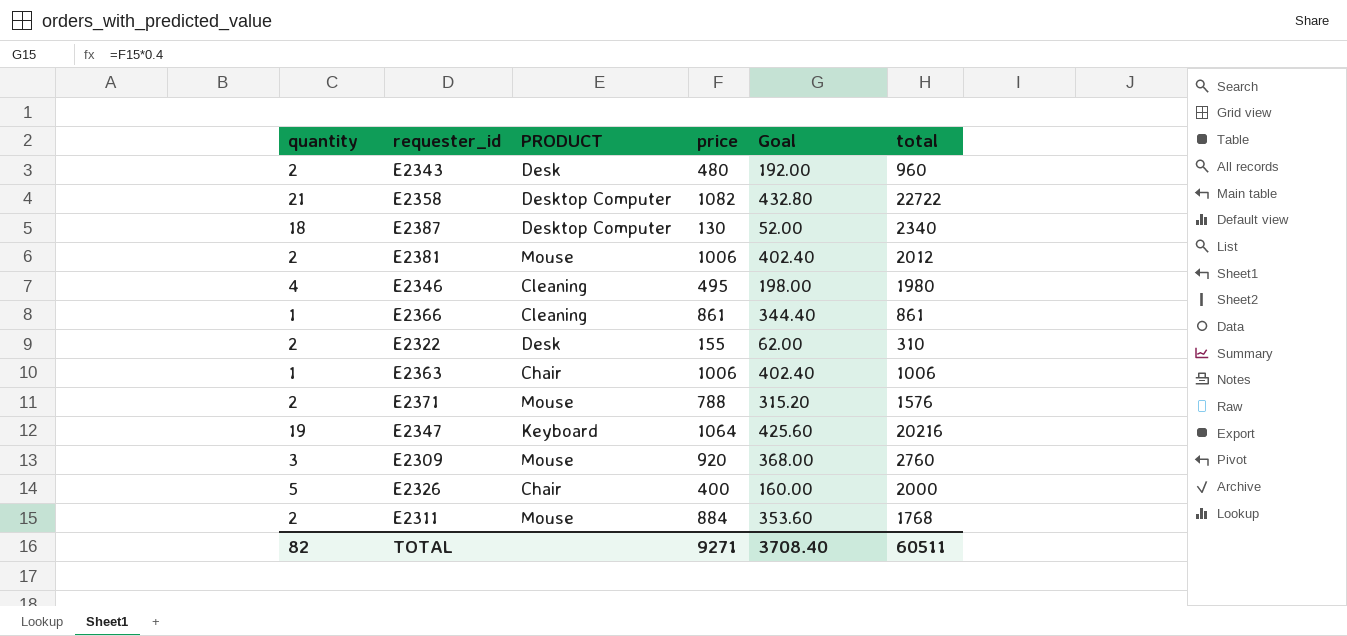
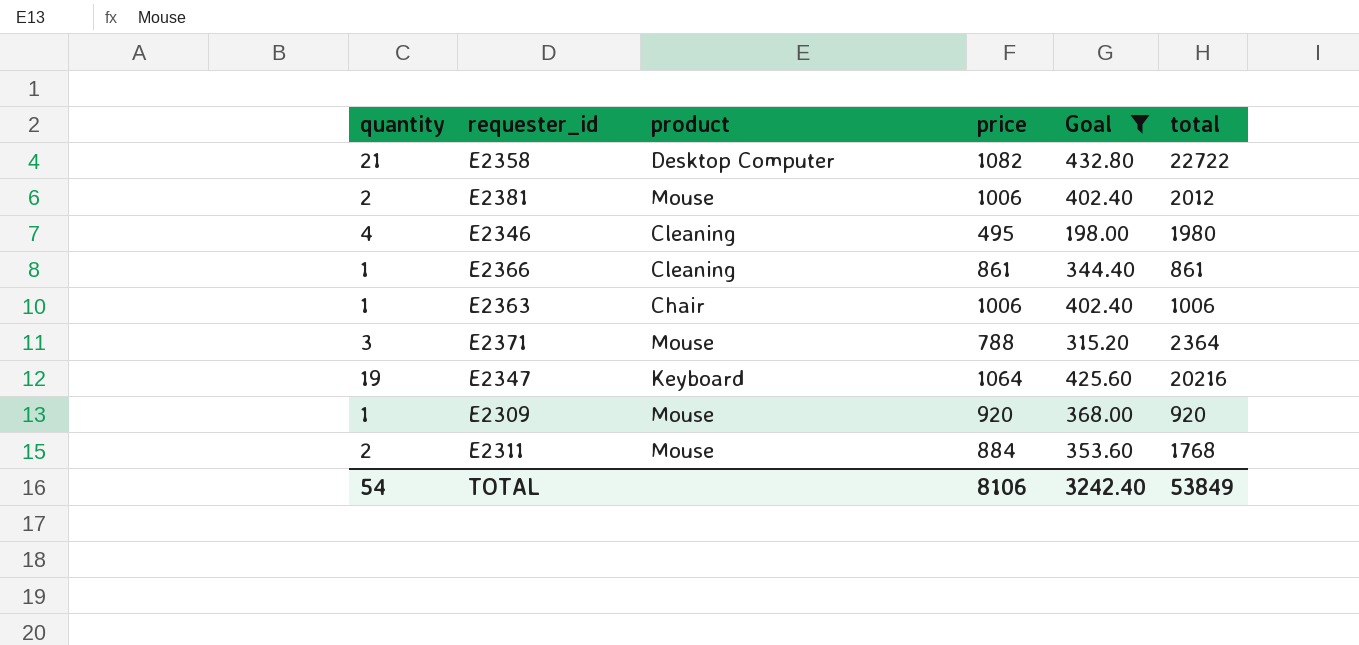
filter: none -> Goal >= 198.00
column name: PRODUCT -> product
E2371 | quantity: 2 -> 3
E2371 | total: 1576 -> 2364
E2309 | quantity: 3 -> 1
E2309 | total: 2760 -> 920
TOTAL | quantity: 82 -> 54
TOTAL | price: 9271 -> 8106
TOTAL | Goal: 3708.40 -> 3242.40
TOTAL | total: 60511 -> 53849

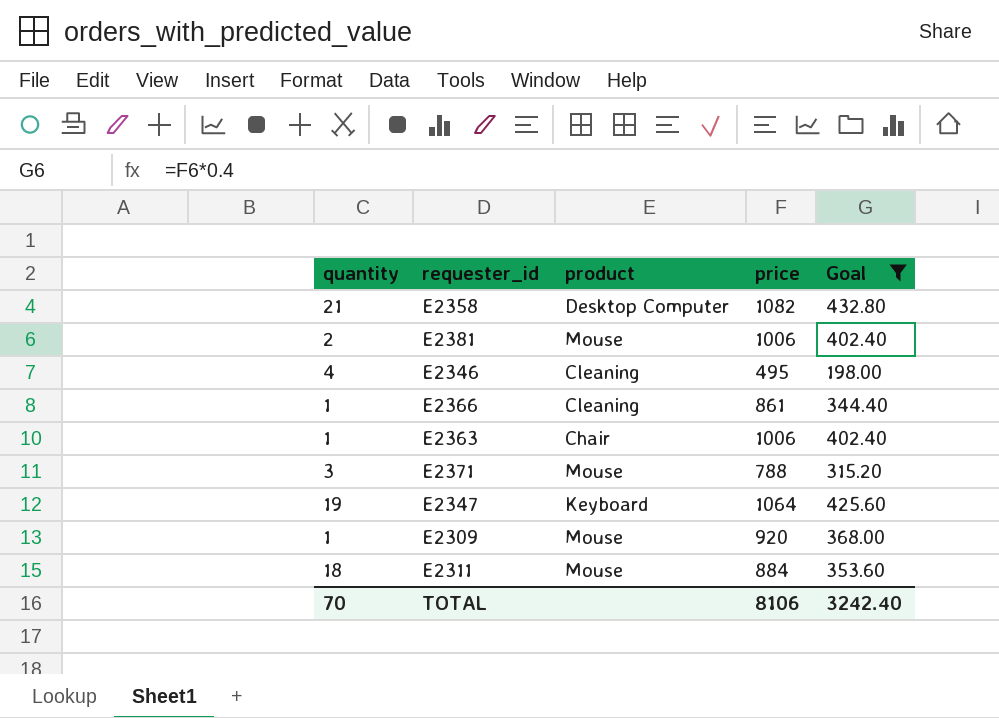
column total | formula: [quantity] * [price] -> none
E2311 | quantity: 2 -> 18
TOTAL | quantity: 54 -> 70

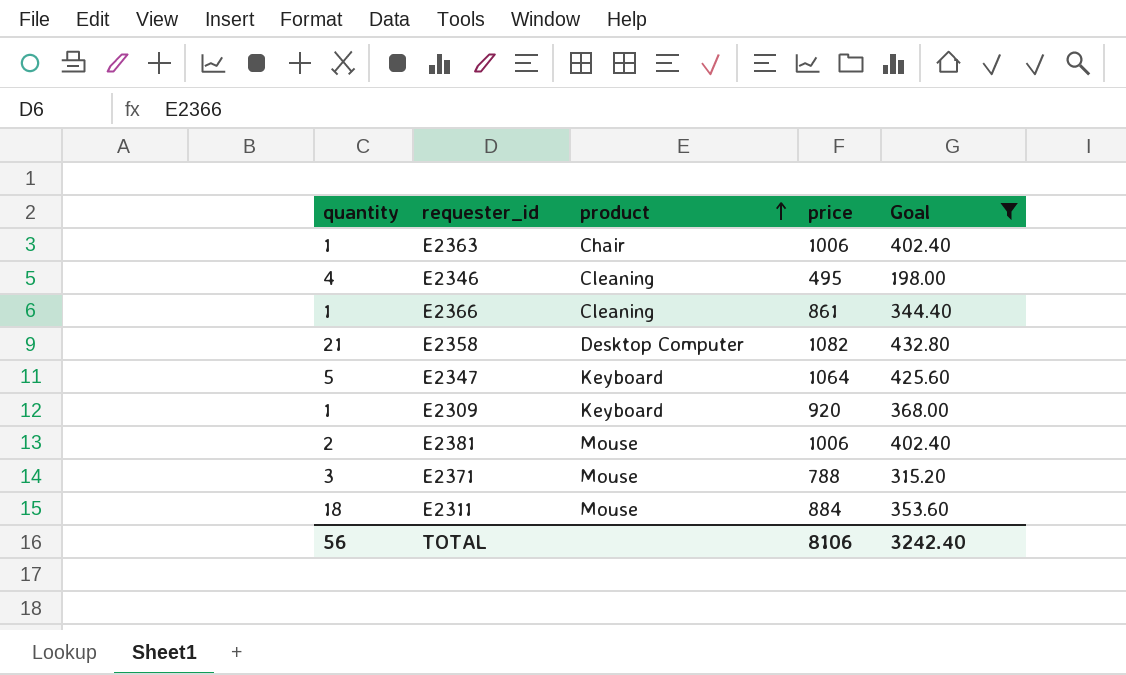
row order: none -> product ascending
E2347 | quantity: 19 -> 5
E2309 | product: Mouse -> Keyboard
TOTAL | quantity: 70 -> 56

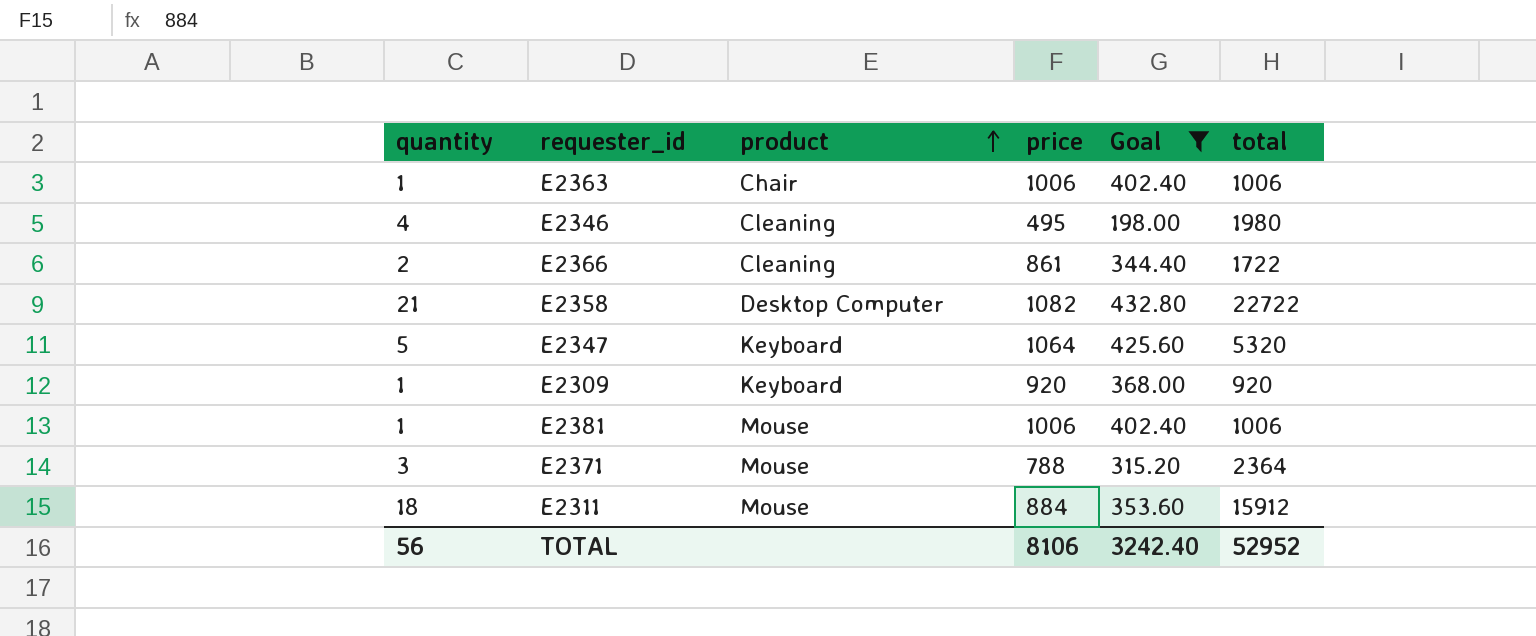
column total | formula: none -> [quantity] * [price]
E2366 | quantity: 1 -> 2
E2381 | quantity: 2 -> 1

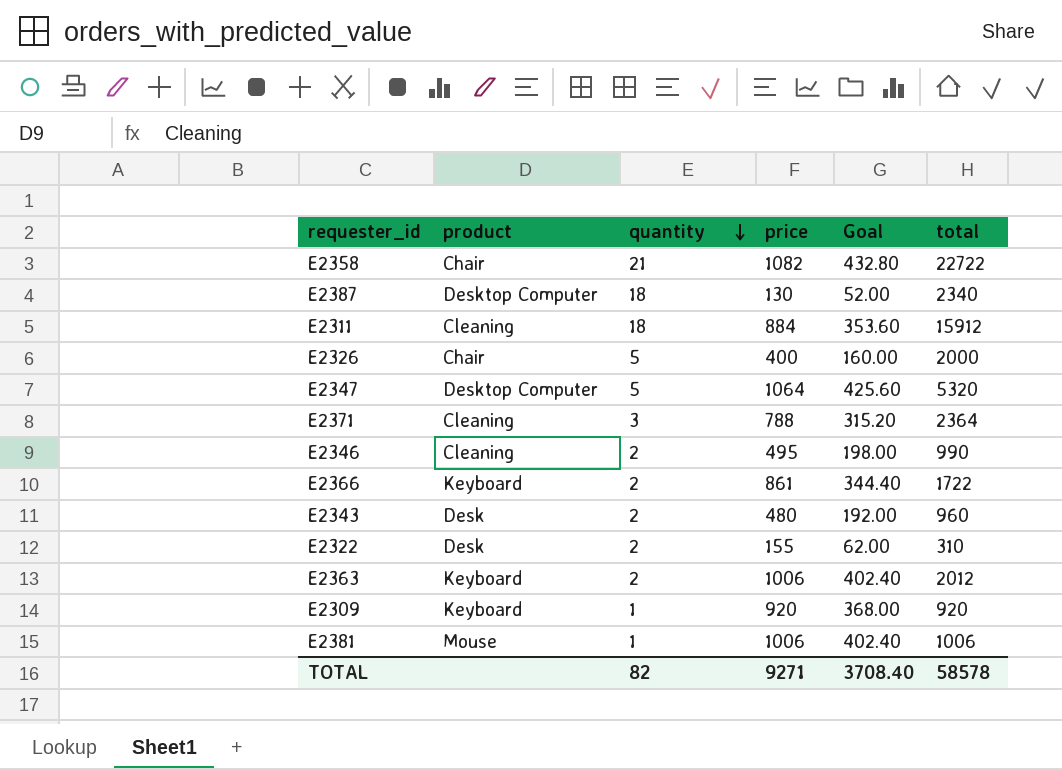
filter: Goal >= 198.00 -> none
row order: product ascending -> quantity descending
column quantity | position: 1 -> 3
E2358 | product: Desktop Computer -> Chair
E2311 | product: Mouse -> Cleaning
E2347 | product: Keyboard -> Desktop Computer
E2371 | product: Mouse -> Cleaning
E2346 | quantity: 4 -> 2
E2346 | total: 1980 -> 990
E2366 | product: Cleaning -> Keyboard
E2363 | product: Chair -> Keyboard
E2363 | quantity: 1 -> 2
E2363 | total: 1006 -> 2012
TOTAL | quantity: 56 -> 82
TOTAL | price: 8106 -> 9271
TOTAL | Goal: 3242.40 -> 3708.40
TOTAL | total: 52952 -> 58578

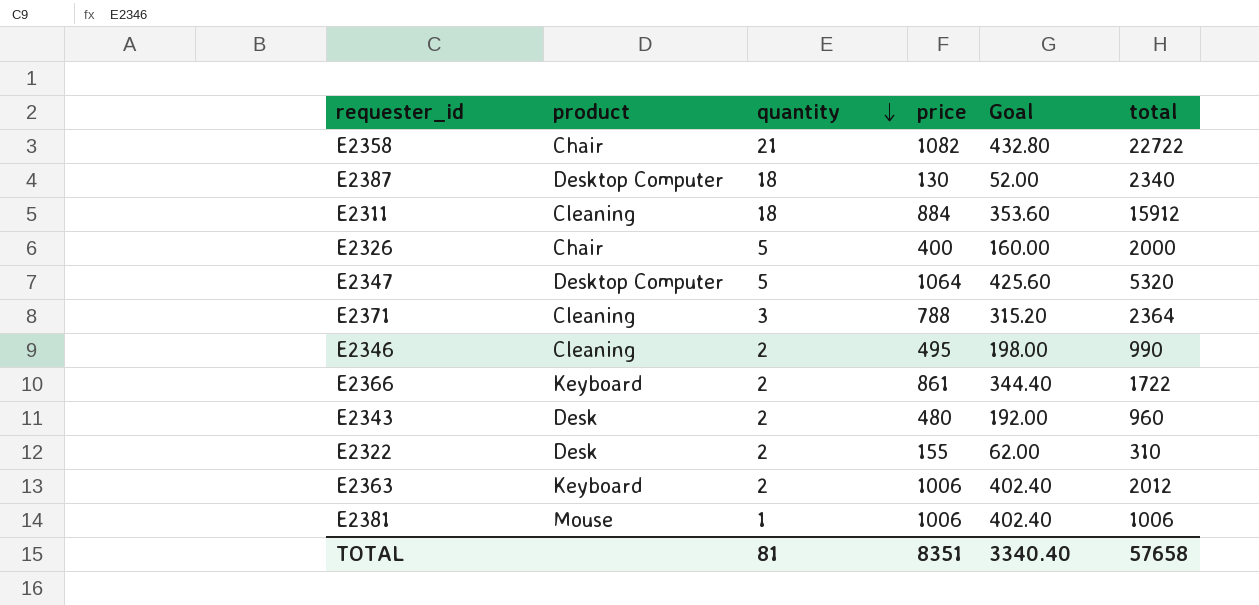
row E2309: Keyboard | 1 | 920 | 368.00 | 920 -> none
TOTAL | quantity: 82 -> 81
TOTAL | price: 9271 -> 8351
TOTAL | Goal: 3708.40 -> 3340.40
TOTAL | total: 58578 -> 57658

